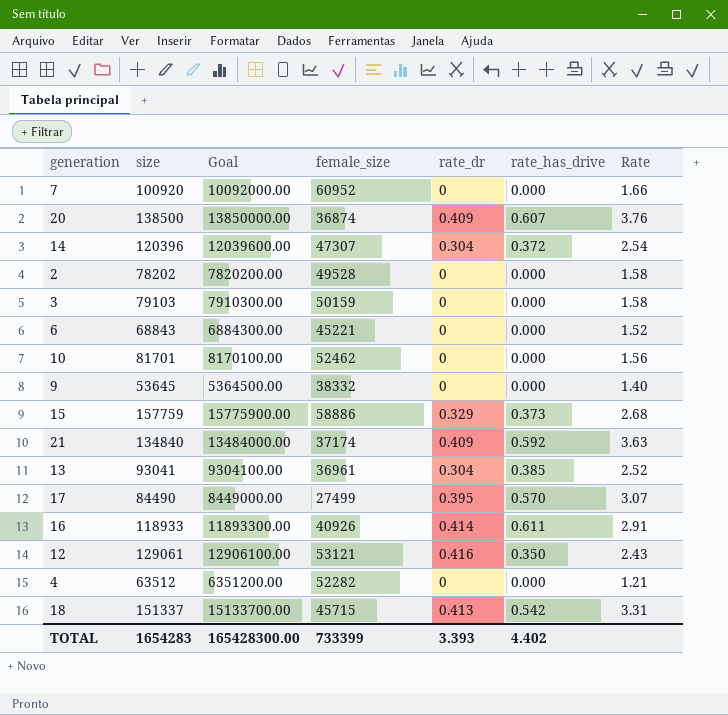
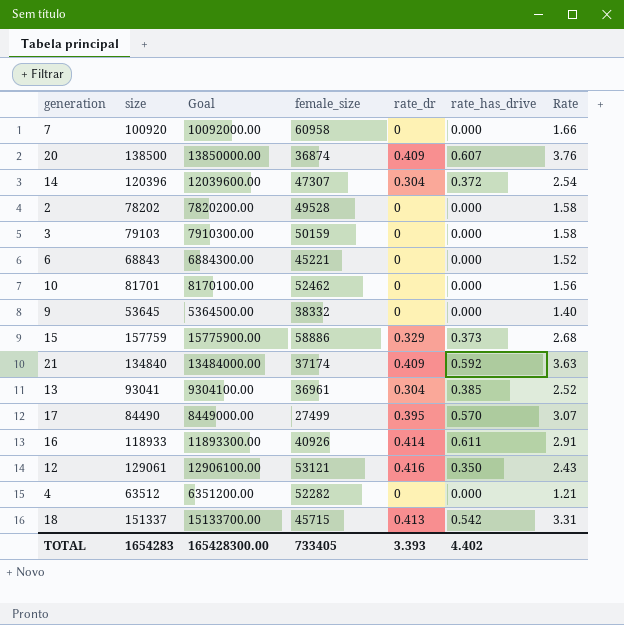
7 | female_size: 60952 -> 60958
TOTAL | female_size: 733399 -> 733405

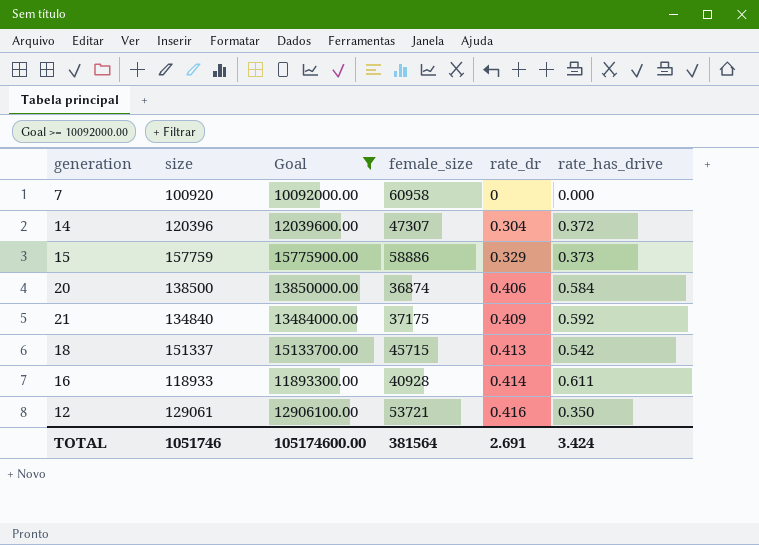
filter: none -> Goal >= 10092000.00
row order: none -> rate_dr ascending
column Rate | formula: [size] / [female_size] -> none
20 | rate_dr: 0.409 -> 0.406
20 | rate_has_drive: 0.607 -> 0.584
21 | female_size: 37174 -> 37175
16 | female_size: 40926 -> 40928
12 | female_size: 53121 -> 53721
TOTAL | size: 1654283 -> 1051746
TOTAL | Goal: 165428300.00 -> 105174600.00
TOTAL | female_size: 733405 -> 381564
TOTAL | rate_dr: 3.393 -> 2.691
TOTAL | rate_has_drive: 4.402 -> 3.424

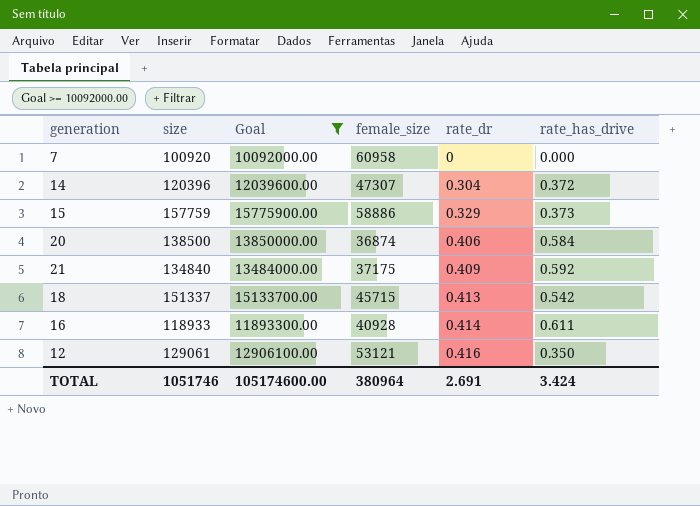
12 | female_size: 53721 -> 53121
TOTAL | female_size: 381564 -> 380964

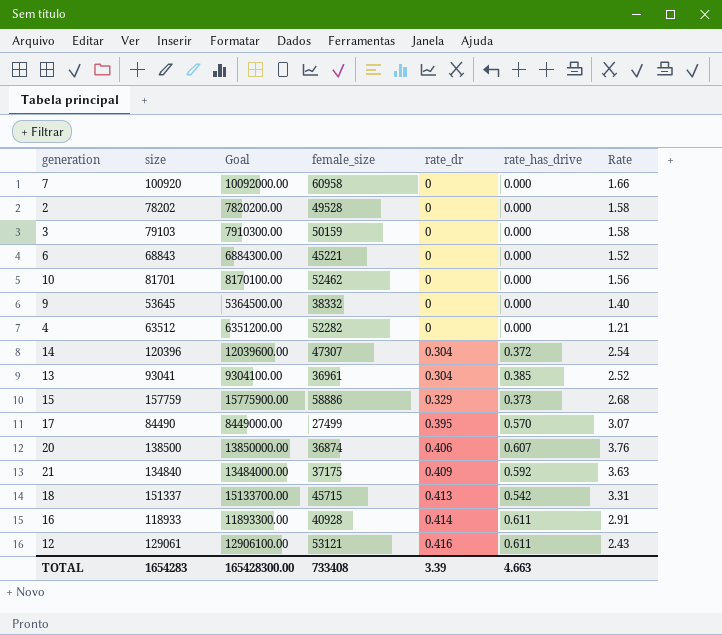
filter: Goal >= 10092000.00 -> none
column Rate | formula: none -> [size] / [female_size]
20 | rate_has_drive: 0.584 -> 0.607
12 | rate_has_drive: 0.350 -> 0.611
TOTAL | size: 1051746 -> 1654283
TOTAL | Goal: 105174600.00 -> 165428300.00
TOTAL | female_size: 380964 -> 733408
TOTAL | rate_dr: 2.691 -> 3.39
TOTAL | rate_has_drive: 3.424 -> 4.663

